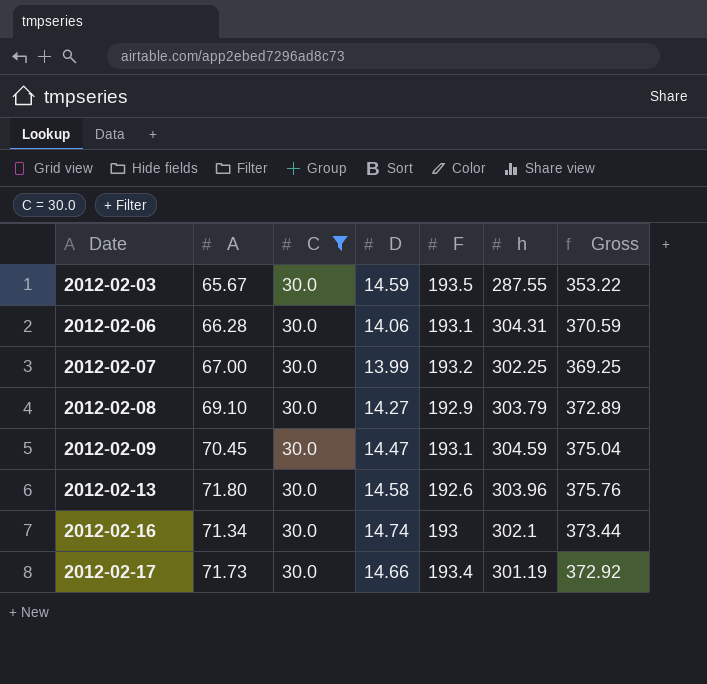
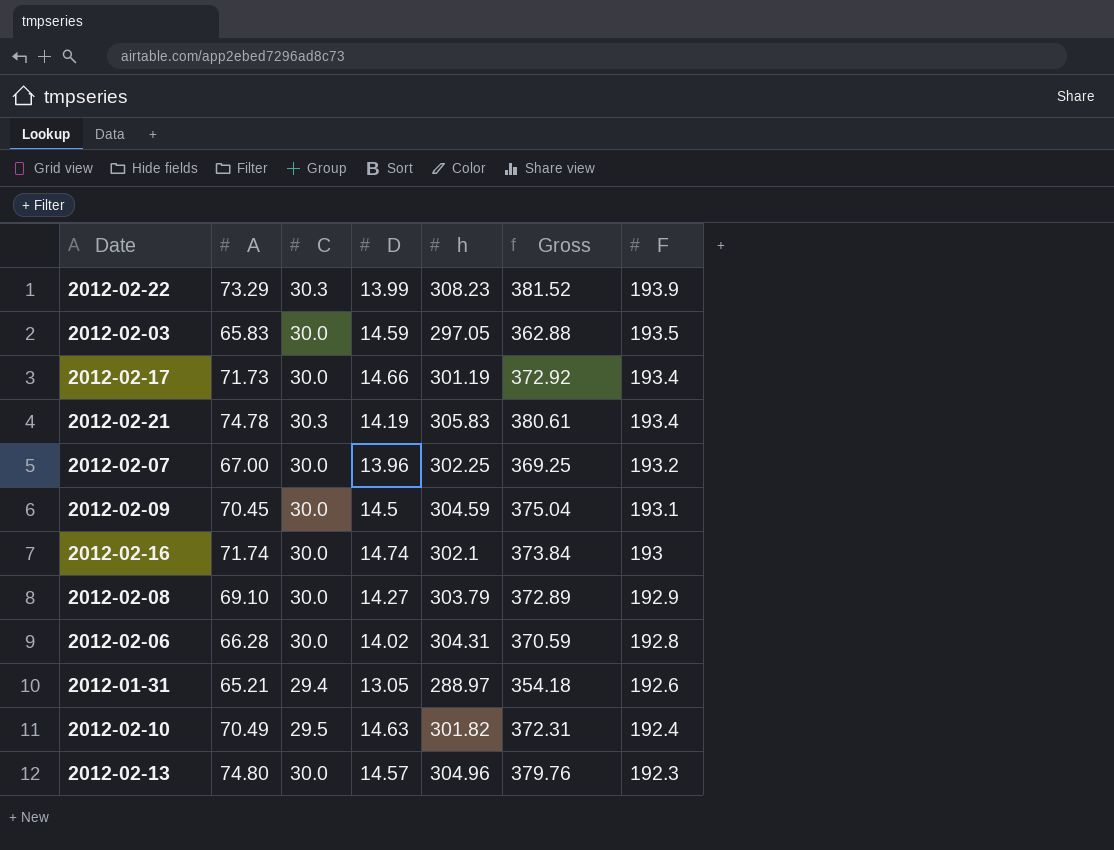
filter: C = 30.0 -> none
row order: Date ascending -> F descending
column F | position: 5 -> 7
2012-02-03 | A: 65.67 -> 65.83
2012-02-03 | h: 287.55 -> 297.05
2012-02-03 | Gross: 353.22 -> 362.88
2012-02-07 | D: 13.99 -> 13.96
2012-02-09 | D: 14.47 -> 14.5
2012-02-16 | A: 71.34 -> 71.74
2012-02-16 | Gross: 373.44 -> 373.84
2012-02-06 | D: 14.06 -> 14.02
2012-02-06 | F: 193.1 -> 192.8
2012-02-13 | A: 71.80 -> 74.80
2012-02-13 | D: 14.58 -> 14.57
2012-02-13 | h: 303.96 -> 304.96
2012-02-13 | Gross: 375.76 -> 379.76
2012-02-13 | F: 192.6 -> 192.3

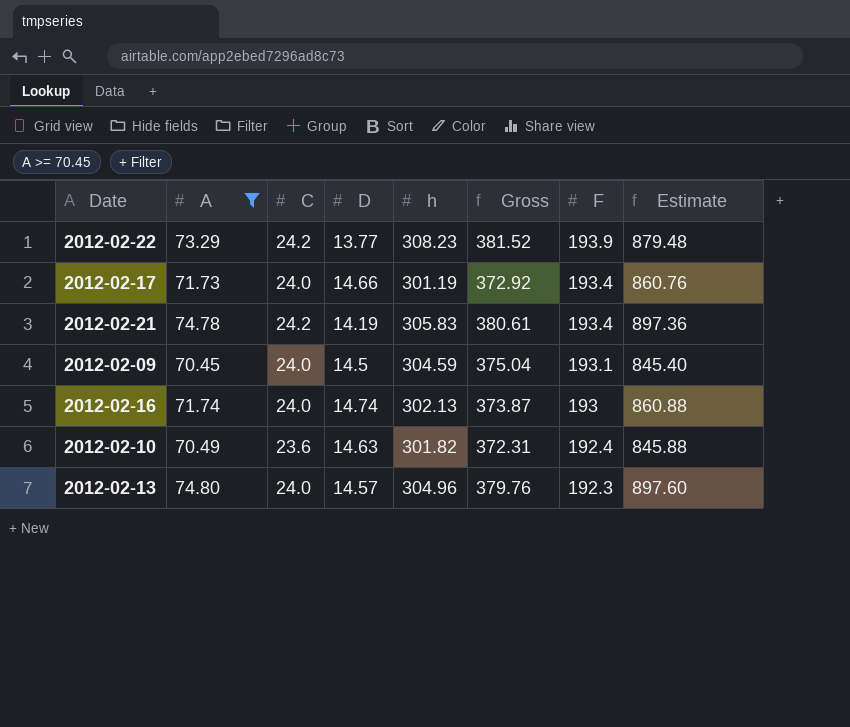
filter: none -> A >= 70.45
column Estimate | formula: none -> [A] * 12
2012-02-22 | C: 30.3 -> 24.2
2012-02-22 | D: 13.99 -> 13.77
2012-02-17 | C: 30.0 -> 24.0
2012-02-21 | C: 30.3 -> 24.2
2012-02-09 | C: 30.0 -> 24.0
2012-02-16 | C: 30.0 -> 24.0
2012-02-16 | h: 302.1 -> 302.13
2012-02-16 | Gross: 373.84 -> 373.87
2012-02-10 | C: 29.5 -> 23.6
2012-02-13 | C: 30.0 -> 24.0

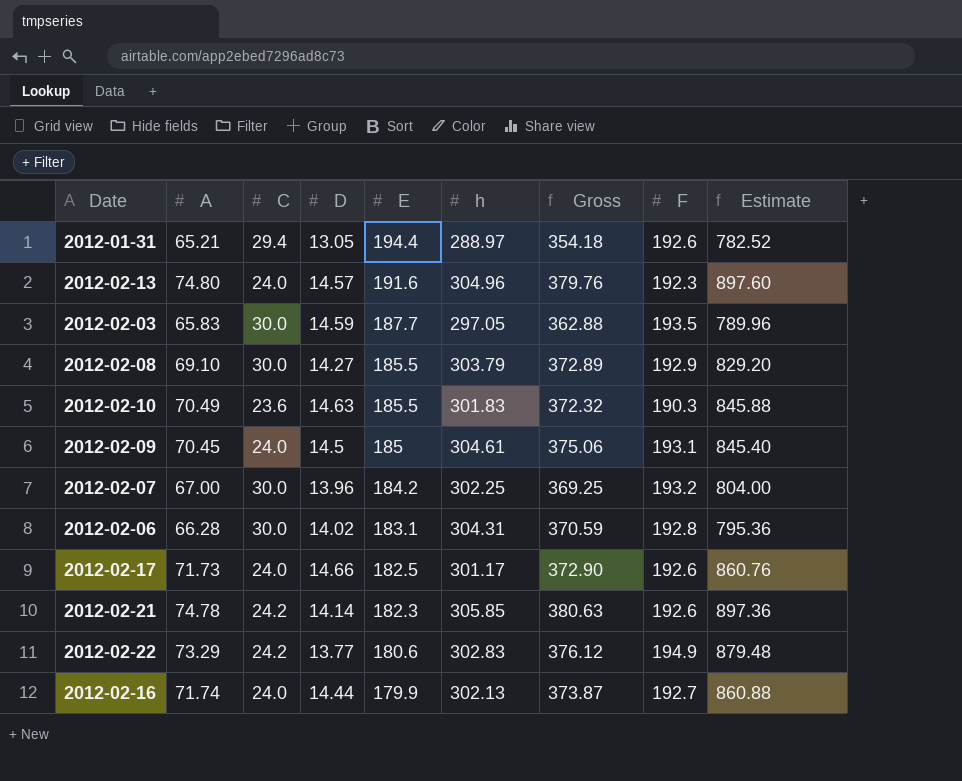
filter: A >= 70.45 -> none
row order: F descending -> E descending
column E | position: none -> 5
2012-02-10 | h: 301.82 -> 301.83
2012-02-10 | Gross: 372.31 -> 372.32
2012-02-10 | F: 192.4 -> 190.3
2012-02-09 | h: 304.59 -> 304.61
2012-02-09 | Gross: 375.04 -> 375.06
2012-02-17 | h: 301.19 -> 301.17
2012-02-17 | Gross: 372.92 -> 372.90
2012-02-17 | F: 193.4 -> 192.6
2012-02-21 | D: 14.19 -> 14.14
2012-02-21 | h: 305.83 -> 305.85
2012-02-21 | Gross: 380.61 -> 380.63
2012-02-21 | F: 193.4 -> 192.6
2012-02-22 | h: 308.23 -> 302.83
2012-02-22 | Gross: 381.52 -> 376.12
2012-02-22 | F: 193.9 -> 194.9
2012-02-16 | D: 14.74 -> 14.44
2012-02-16 | F: 193 -> 192.7

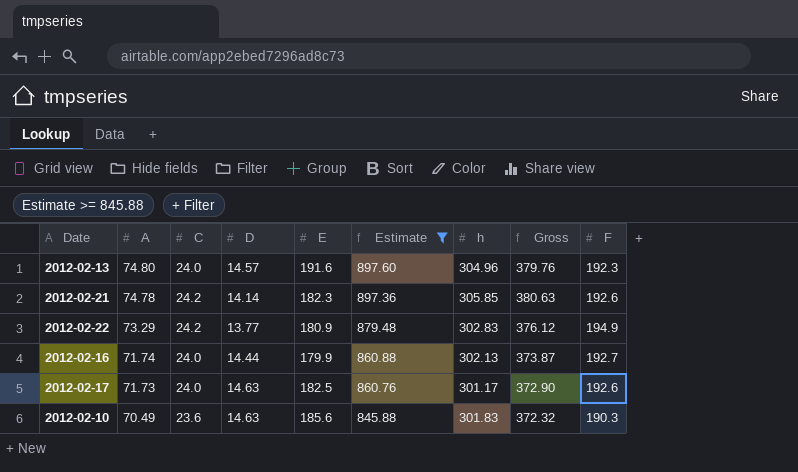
filter: none -> Estimate >= 845.88
row order: E descending -> A descending
column Estimate | position: 9 -> 6
2012-02-22 | E: 180.6 -> 180.9
2012-02-17 | D: 14.66 -> 14.63
2012-02-10 | E: 185.5 -> 185.6

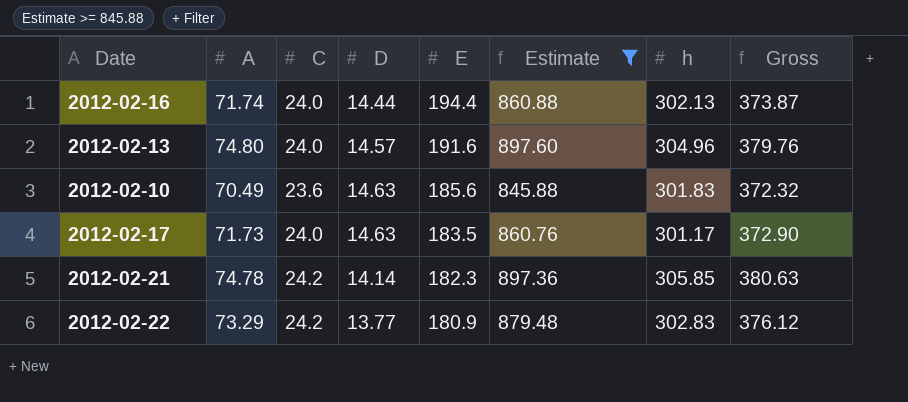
row order: A descending -> E descending
column F | position: 9 -> none
2012-02-16 | E: 179.9 -> 194.4
2012-02-17 | E: 182.5 -> 183.5

